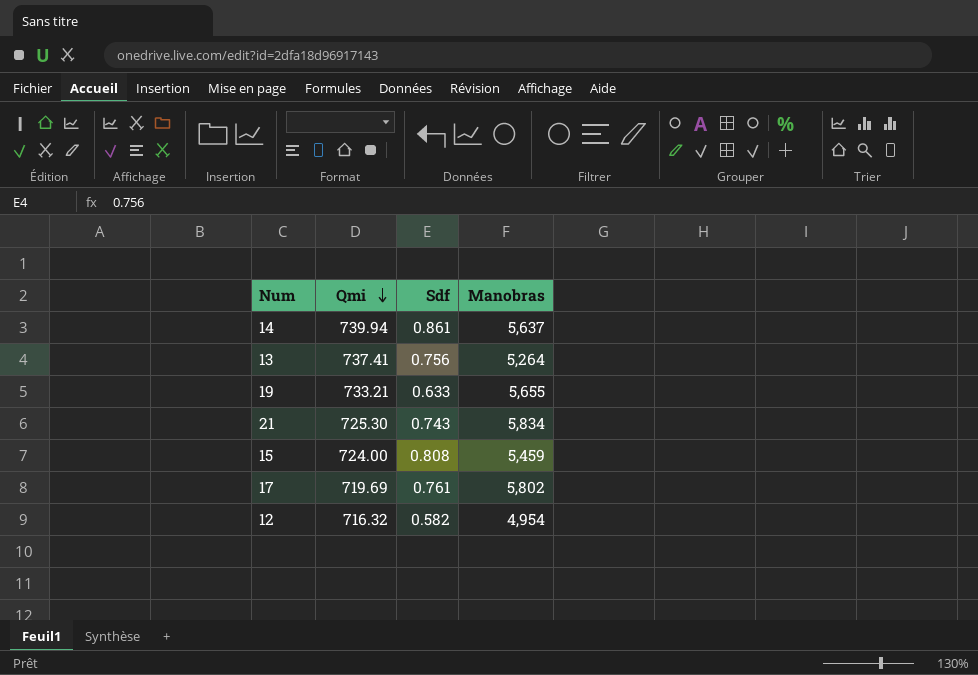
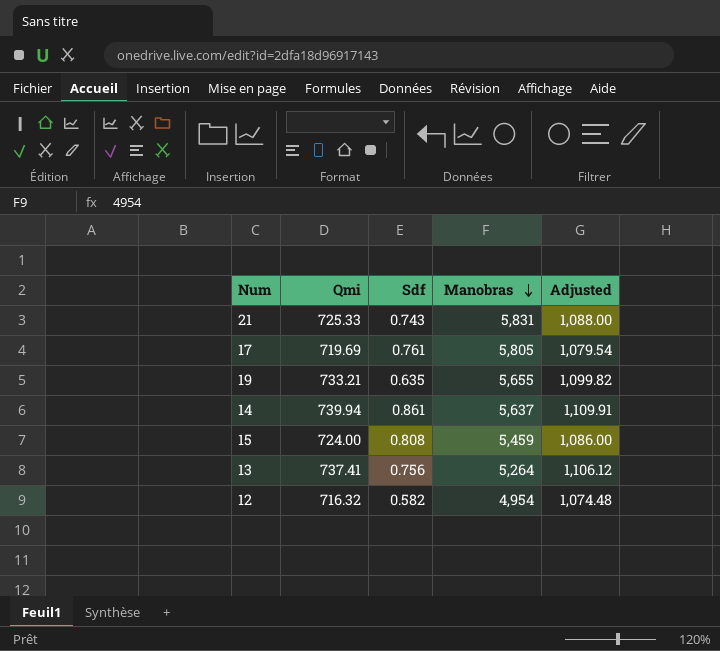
row order: Qmi descending -> Manobras descending
column Adjusted | formula: none -> [Qmi] * 1.5
21 | Qmi: 725.30 -> 725.33
21 | Manobras: 5,834 -> 5,831
17 | Manobras: 5,802 -> 5,805
19 | Sdf: 0.633 -> 0.635

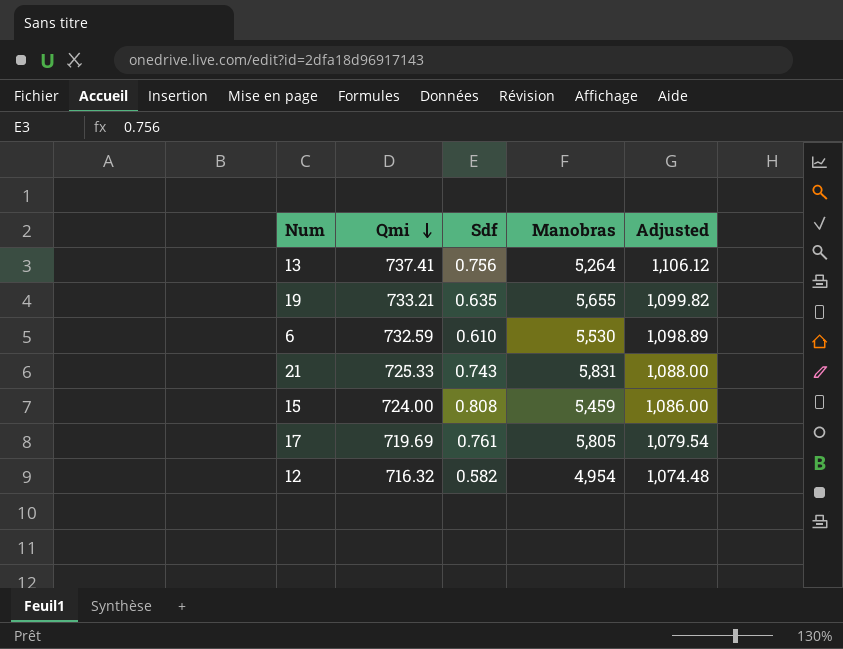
row order: Manobras descending -> Qmi descending
row 14: 739.94 | 0.861 | 5,637 | 1,109.91 -> none
row 6: none -> 732.59 | 0.610 | 5,530 | 1,098.89

